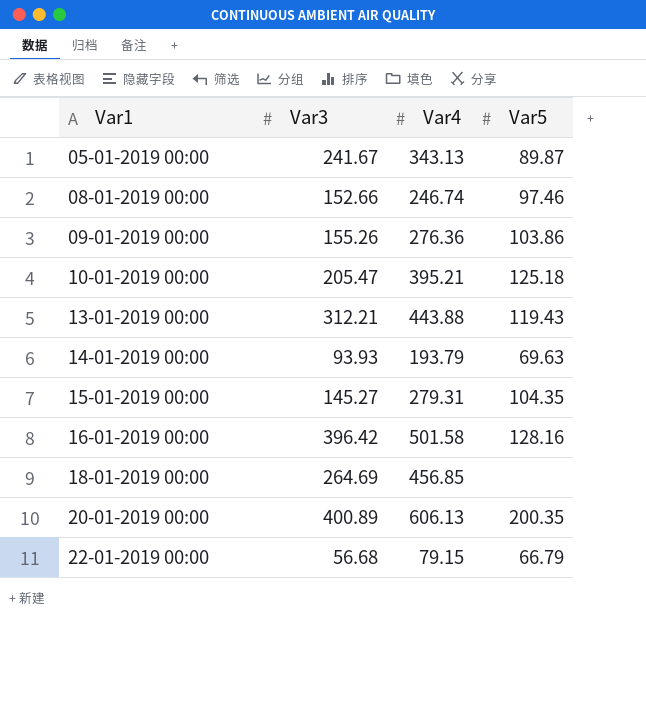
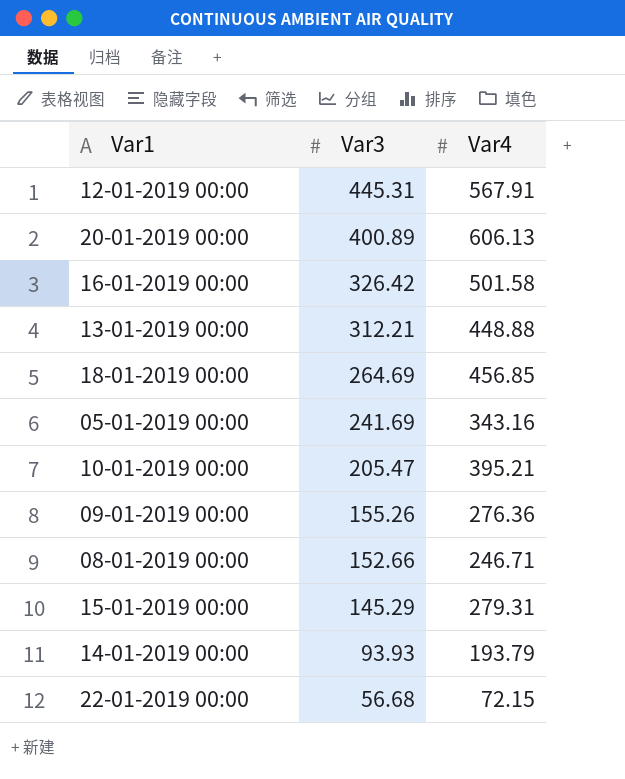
row order: Var1 ascending -> Var3 descending
column Var5 | position: 4 -> none
row 12-01-2019 00:00: none -> 445.31 | 567.91
16-01-2019 00:00 | Var3: 396.42 -> 326.42
13-01-2019 00:00 | Var4: 443.88 -> 448.88
05-01-2019 00:00 | Var3: 241.67 -> 241.69
05-01-2019 00:00 | Var4: 343.13 -> 343.16
08-01-2019 00:00 | Var4: 246.74 -> 246.71
15-01-2019 00:00 | Var3: 145.27 -> 145.29
22-01-2019 00:00 | Var4: 79.15 -> 72.15

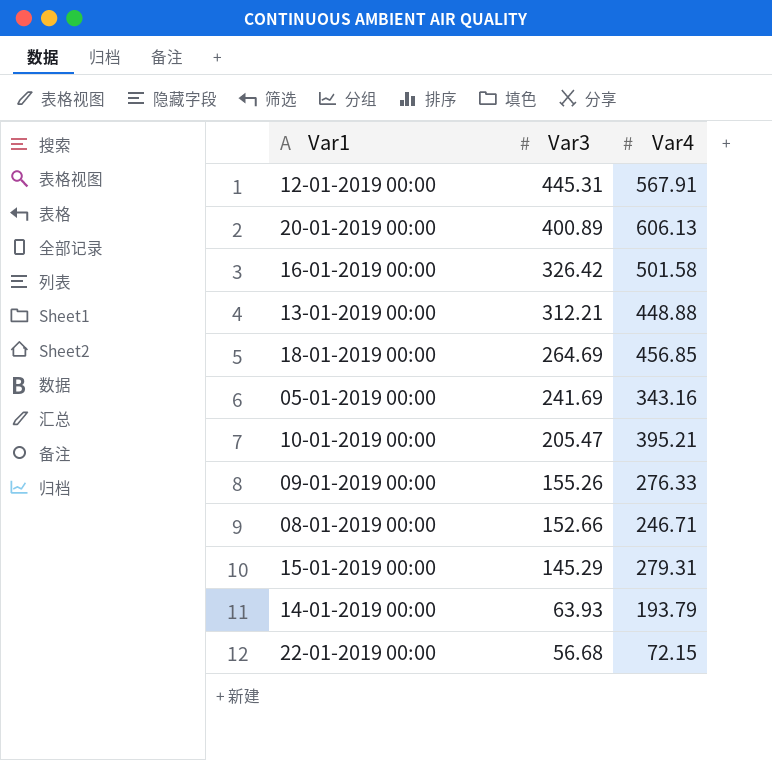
09-01-2019 00:00 | Var4: 276.36 -> 276.33
14-01-2019 00:00 | Var3: 93.93 -> 63.93

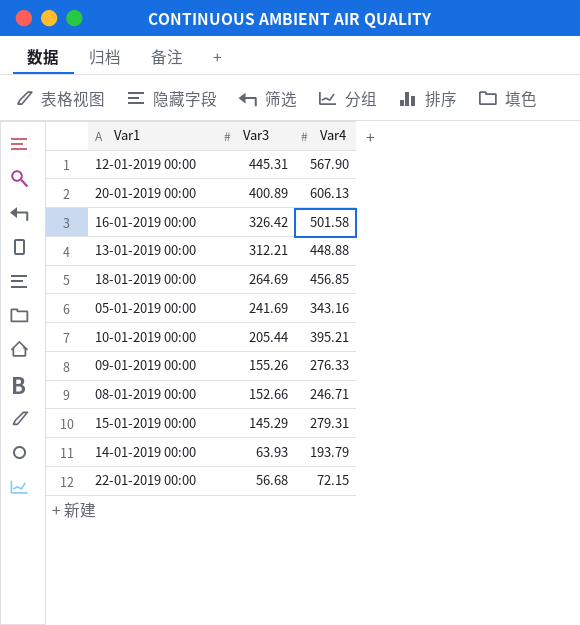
12-01-2019 00:00 | Var4: 567.91 -> 567.90
10-01-2019 00:00 | Var3: 205.47 -> 205.44

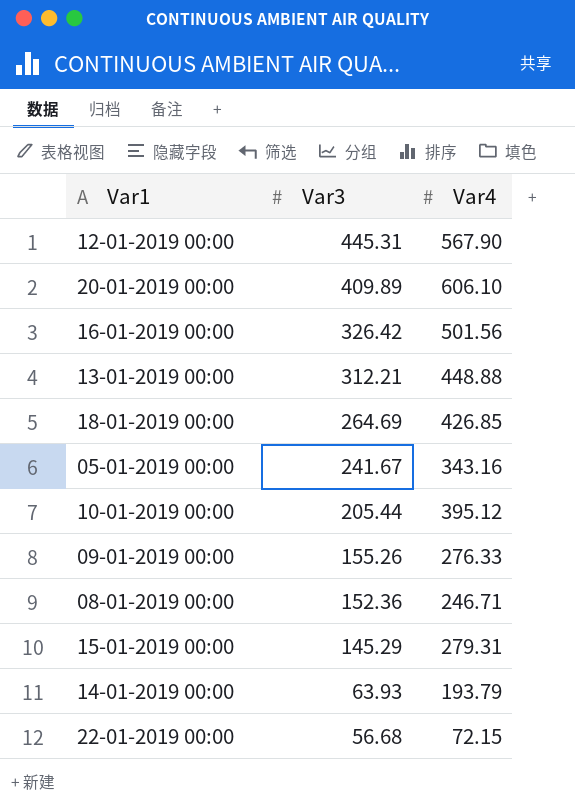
20-01-2019 00:00 | Var3: 400.89 -> 409.89
20-01-2019 00:00 | Var4: 606.13 -> 606.10
16-01-2019 00:00 | Var4: 501.58 -> 501.56
18-01-2019 00:00 | Var4: 456.85 -> 426.85
05-01-2019 00:00 | Var3: 241.69 -> 241.67
10-01-2019 00:00 | Var4: 395.21 -> 395.12
08-01-2019 00:00 | Var3: 152.66 -> 152.36

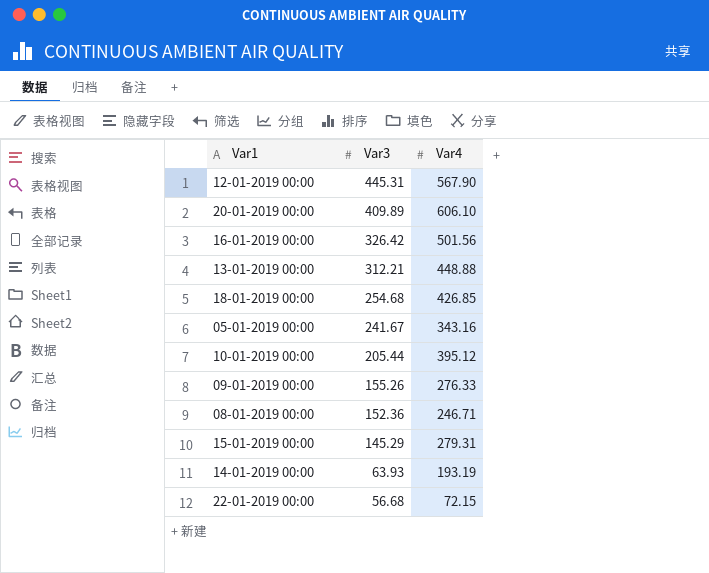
18-01-2019 00:00 | Var3: 264.69 -> 254.68
14-01-2019 00:00 | Var4: 193.79 -> 193.19

